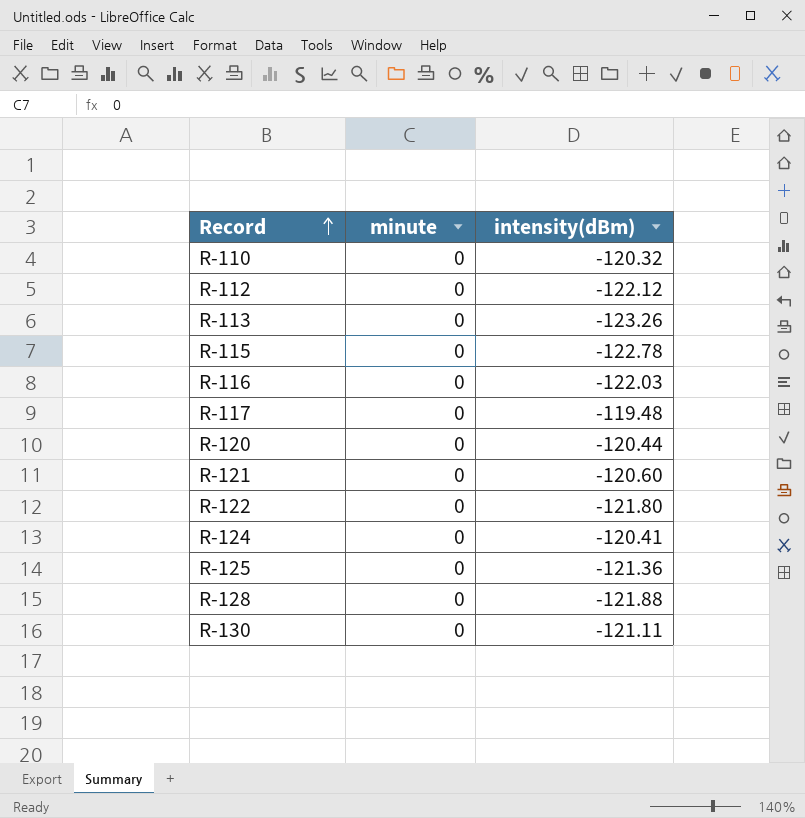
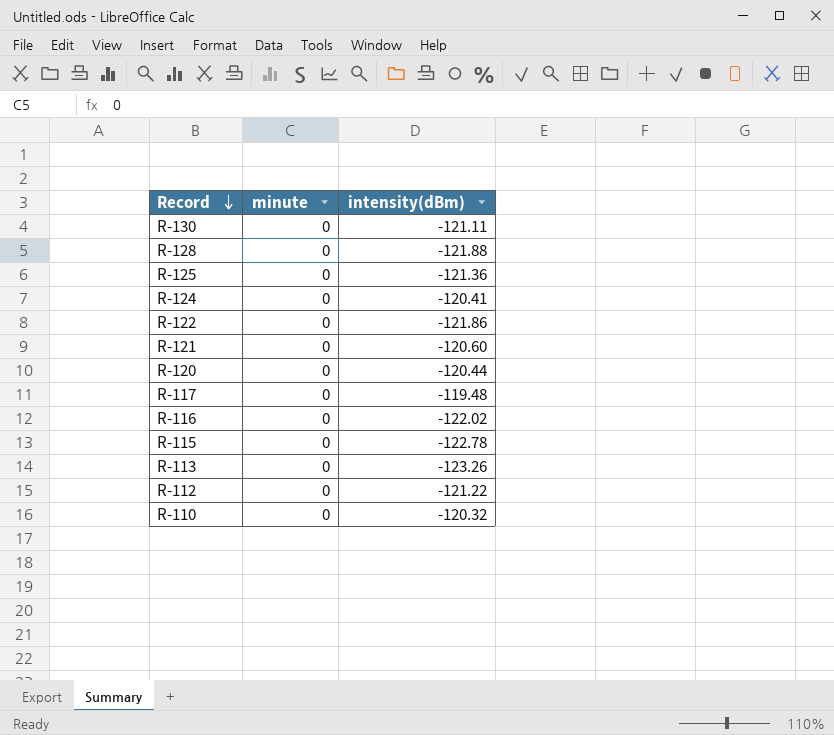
row order: Record ascending -> Record descending
R-122 | intensity(dBm): -121.80 -> -121.86
R-116 | intensity(dBm): -122.03 -> -122.02
R-112 | intensity(dBm): -122.12 -> -121.22

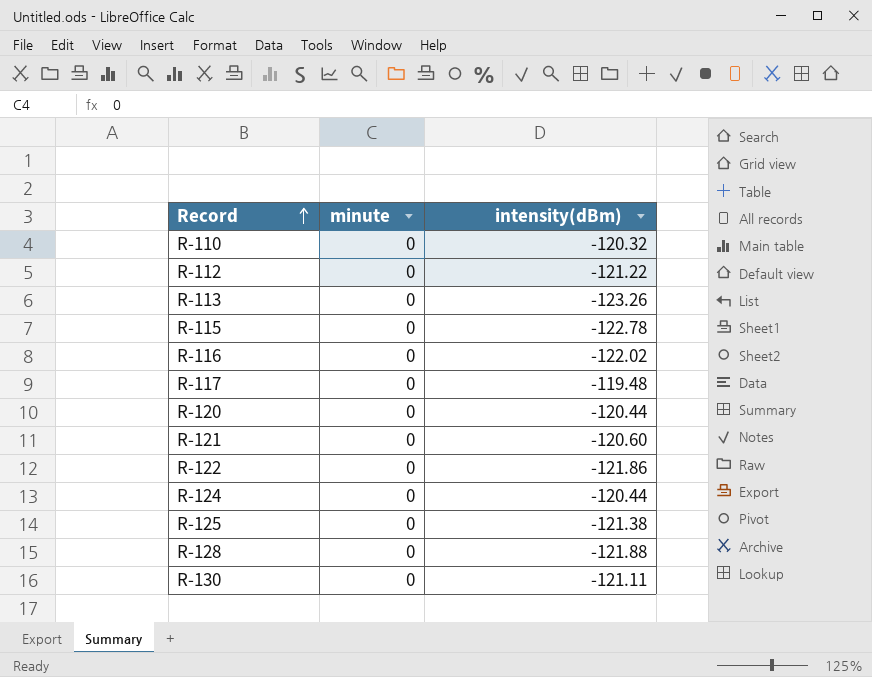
row order: Record descending -> Record ascending
R-124 | intensity(dBm): -120.41 -> -120.44
R-125 | intensity(dBm): -121.36 -> -121.38

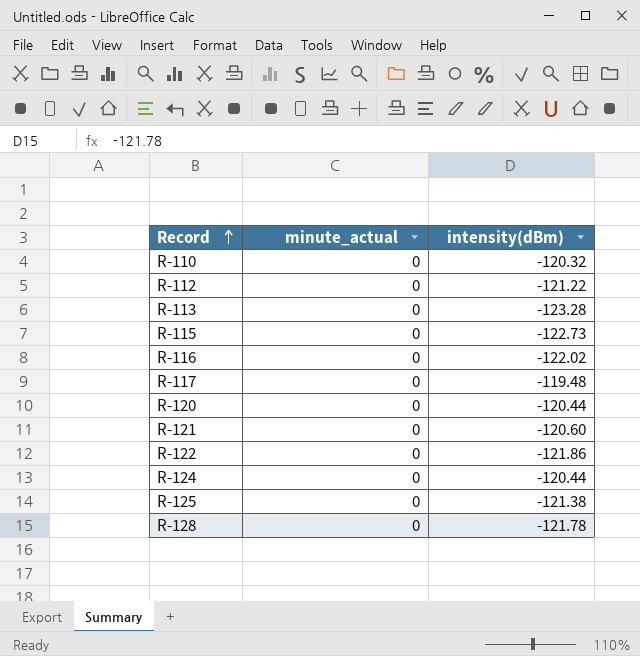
column name: minute -> minute_actual
row R-130: 0 | -121.11 -> none
R-113 | intensity(dBm): -123.26 -> -123.28
R-115 | intensity(dBm): -122.78 -> -122.73
R-128 | intensity(dBm): -121.88 -> -121.78

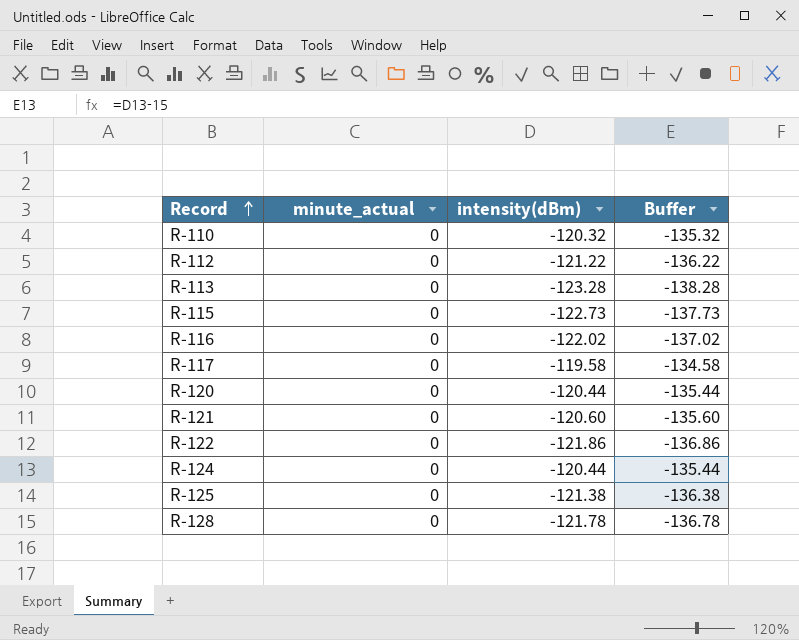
column Buffer | formula: none -> [intensity(dBm)] - 15
R-117 | intensity(dBm): -119.48 -> -119.58

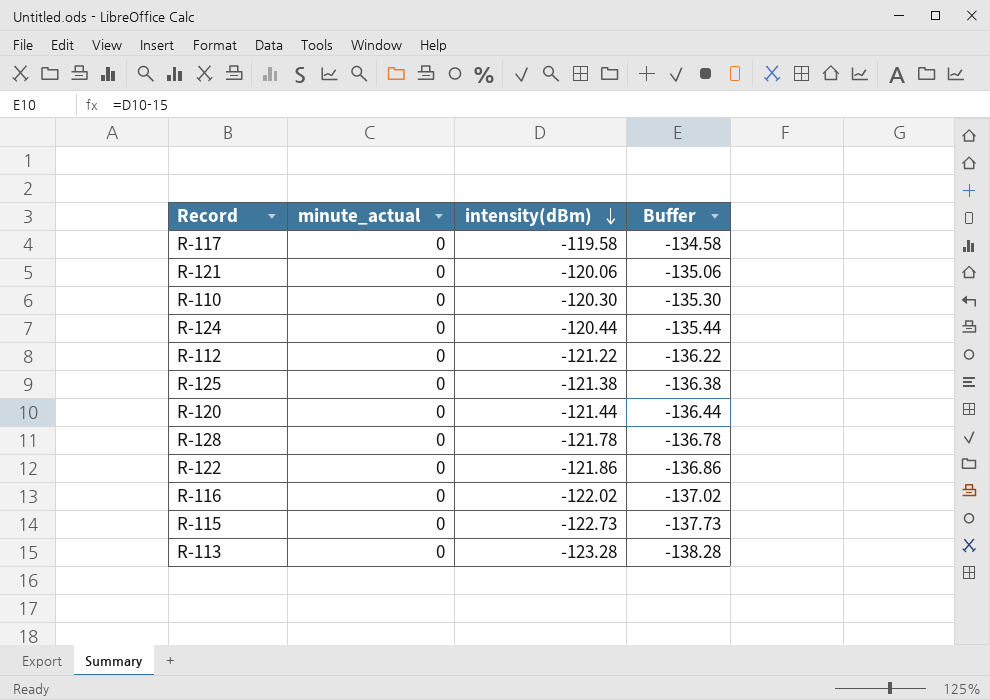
row order: Record ascending -> intensity(dBm) descending
R-121 | intensity(dBm): -120.60 -> -120.06
R-121 | Buffer: -135.60 -> -135.06
R-110 | intensity(dBm): -120.32 -> -120.30
R-110 | Buffer: -135.32 -> -135.30
R-120 | intensity(dBm): -120.44 -> -121.44
R-120 | Buffer: -135.44 -> -136.44

